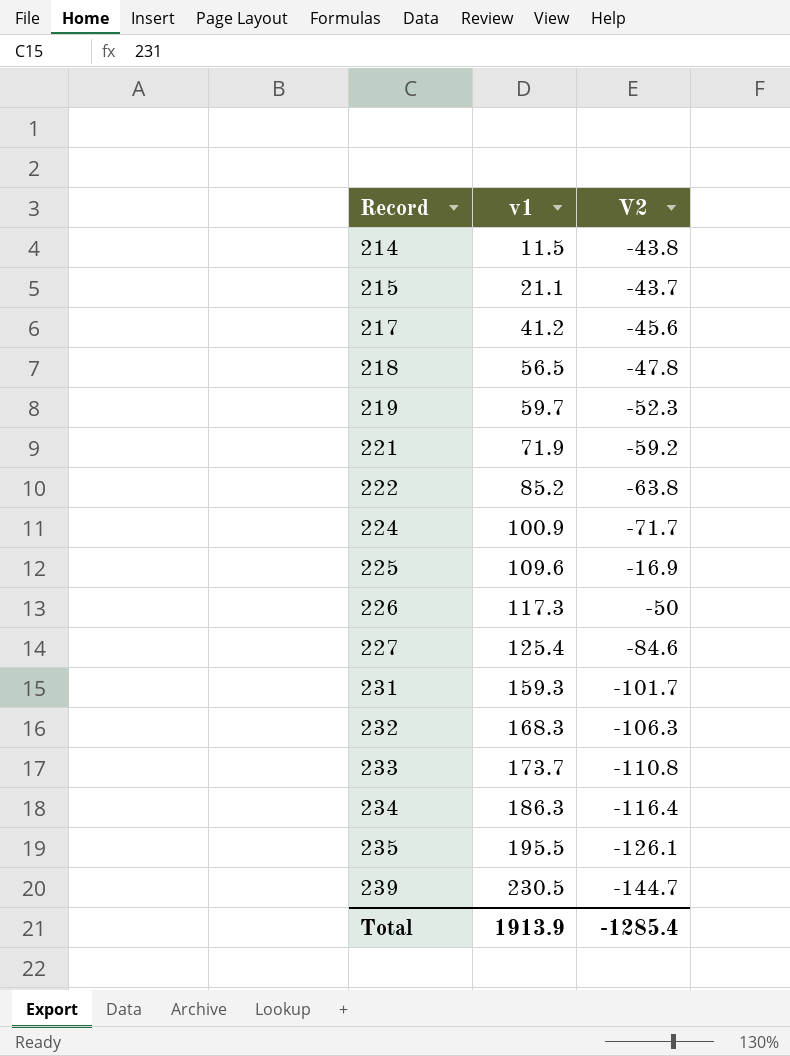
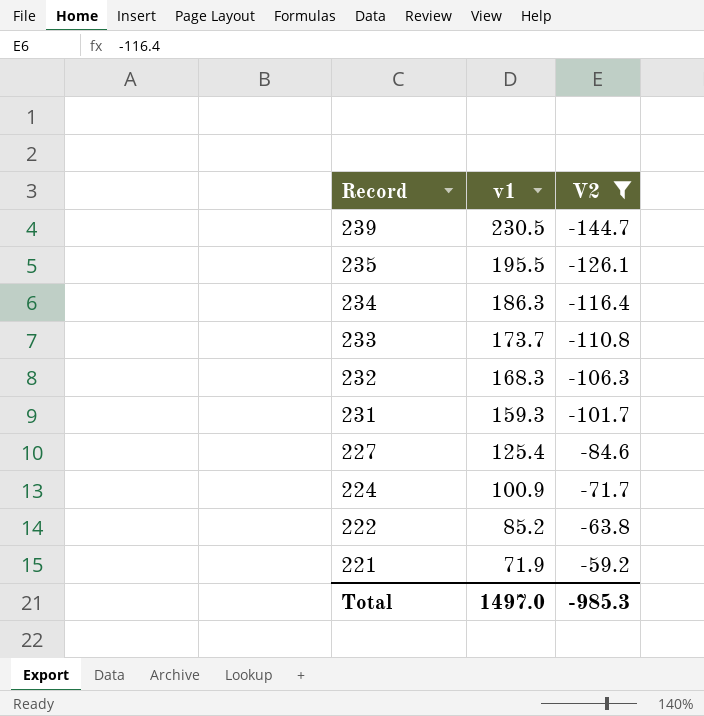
filter: none -> V2 <= -59.2
row order: Record ascending -> Record descending
Total | v1: 1913.9 -> 1497.0
Total | V2: -1285.4 -> -985.3

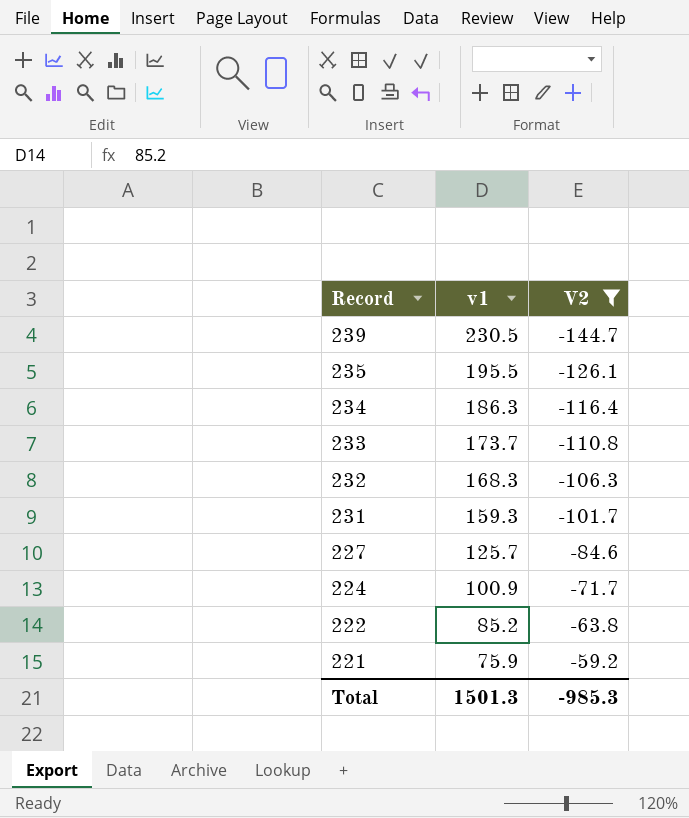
227 | v1: 125.4 -> 125.7
221 | v1: 71.9 -> 75.9
Total | v1: 1497.0 -> 1501.3

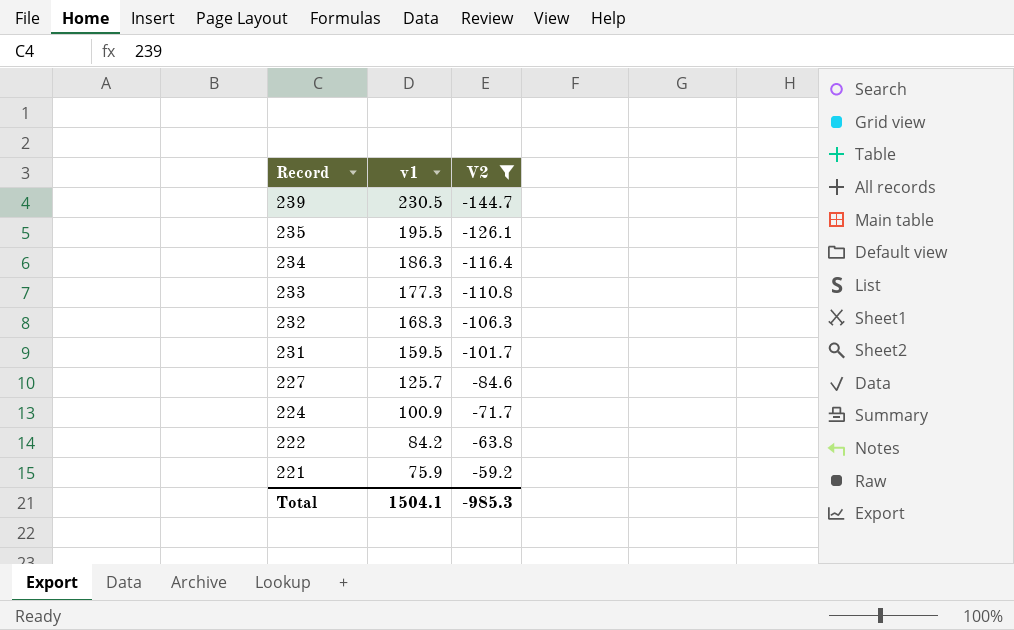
233 | v1: 173.7 -> 177.3
231 | v1: 159.3 -> 159.5
222 | v1: 85.2 -> 84.2
Total | v1: 1501.3 -> 1504.1

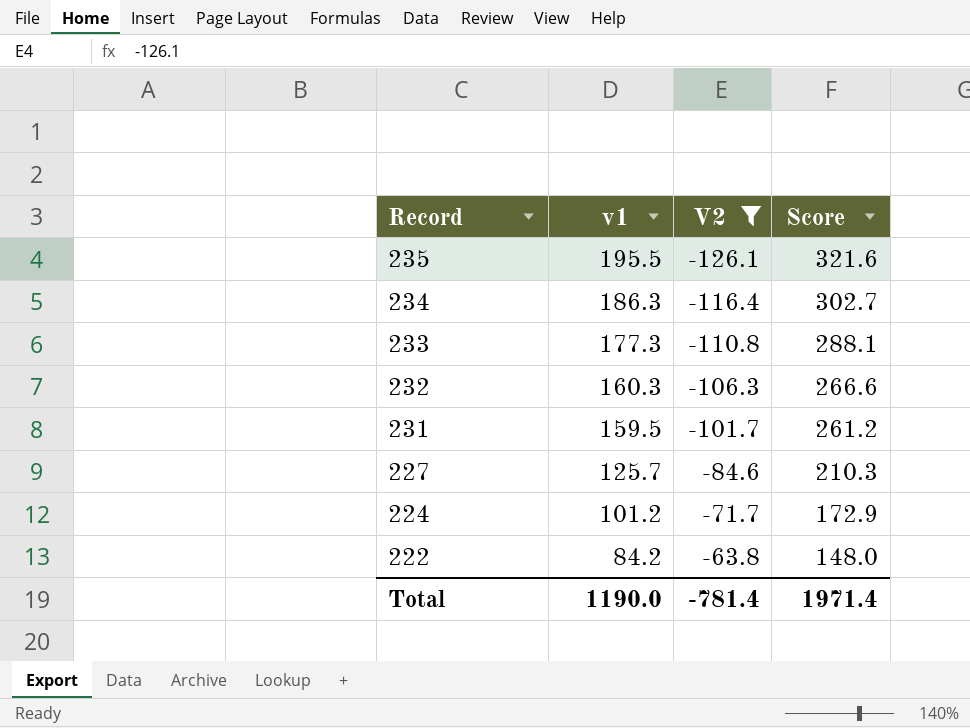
column Score | formula: none -> [v1] - [V2]
row 239: 230.5 | -144.7 -> none
row 221: 75.9 | -59.2 -> none
232 | v1: 168.3 -> 160.3
224 | v1: 100.9 -> 101.2
Total | v1: 1504.1 -> 1190.0
Total | V2: -985.3 -> -781.4

